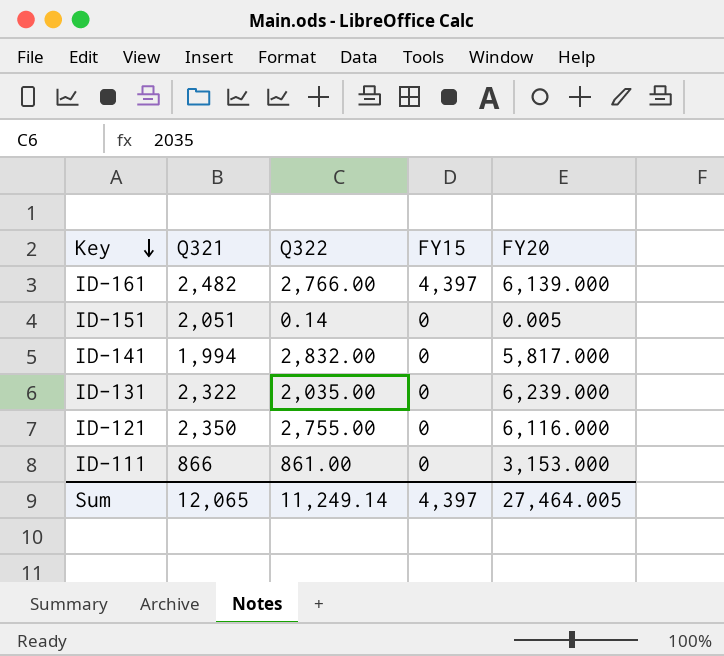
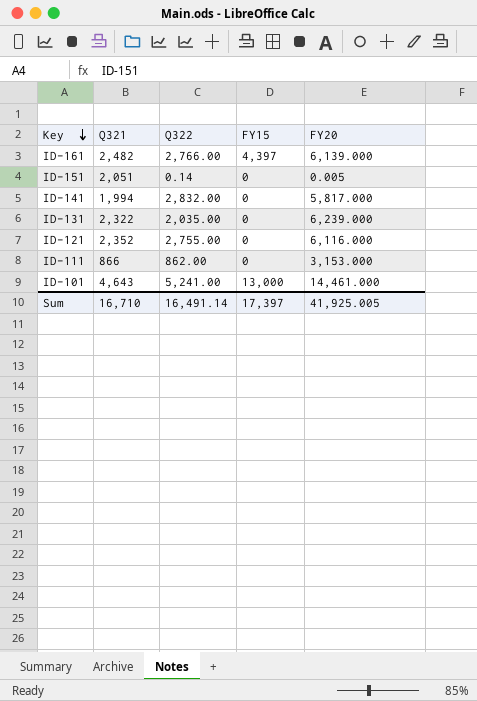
ID-121 | Q321: 2,350 -> 2,352
ID-111 | Q322: 861.00 -> 862.00
row ID-101: none -> 4,643 | 5,241.00 | 13,000 | 14,461.000
Sum | Q321: 12,065 -> 16,710
Sum | Q322: 11,249.14 -> 16,491.14
Sum | FY15: 4,397 -> 17,397
Sum | FY20: 27,464.005 -> 41,925.005

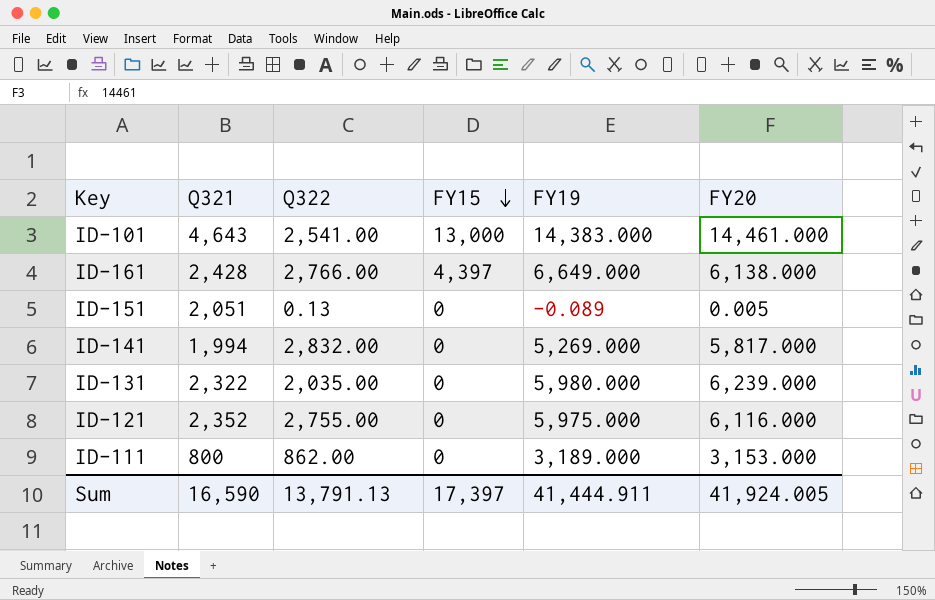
row order: Key descending -> FY15 descending
column FY19 | position: none -> 5
ID-101 | Q322: 5,241.00 -> 2,541.00
ID-161 | Q321: 2,482 -> 2,428
ID-161 | FY20: 6,139.000 -> 6,138.000
ID-151 | Q322: 0.14 -> 0.13
ID-111 | Q321: 866 -> 800
Sum | Q321: 16,710 -> 16,590
Sum | Q322: 16,491.14 -> 13,791.13
Sum | FY20: 41,925.005 -> 41,924.005

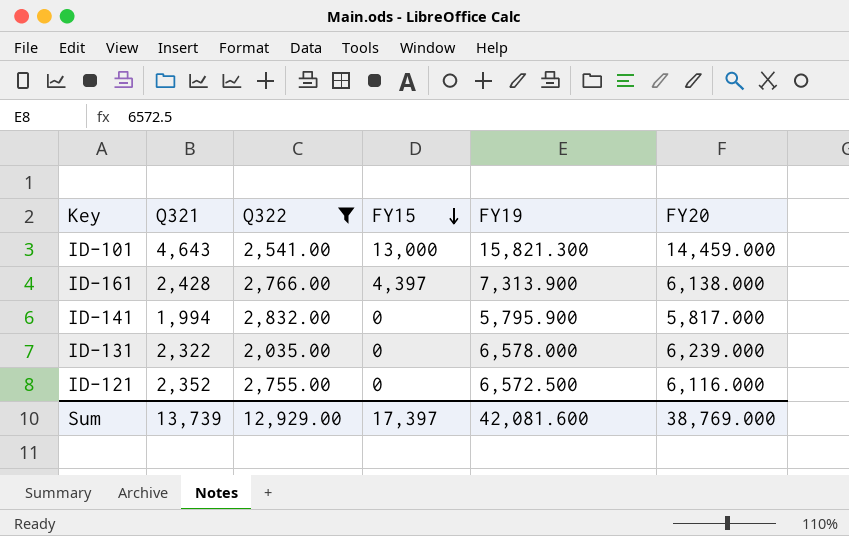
filter: none -> Q322 >= 2,035.00
ID-101 | FY19: 14,383.000 -> 15,821.300
ID-101 | FY20: 14,461.000 -> 14,459.000
ID-161 | FY19: 6,649.000 -> 7,313.900
ID-141 | FY19: 5,269.000 -> 5,795.900
ID-131 | FY19: 5,980.000 -> 6,578.000
ID-121 | FY19: 5,975.000 -> 6,572.500
Sum | Q321: 16,590 -> 13,739
Sum | Q322: 13,791.13 -> 12,929.00
Sum | FY19: 41,444.911 -> 42,081.600
Sum | FY20: 41,924.005 -> 38,769.000

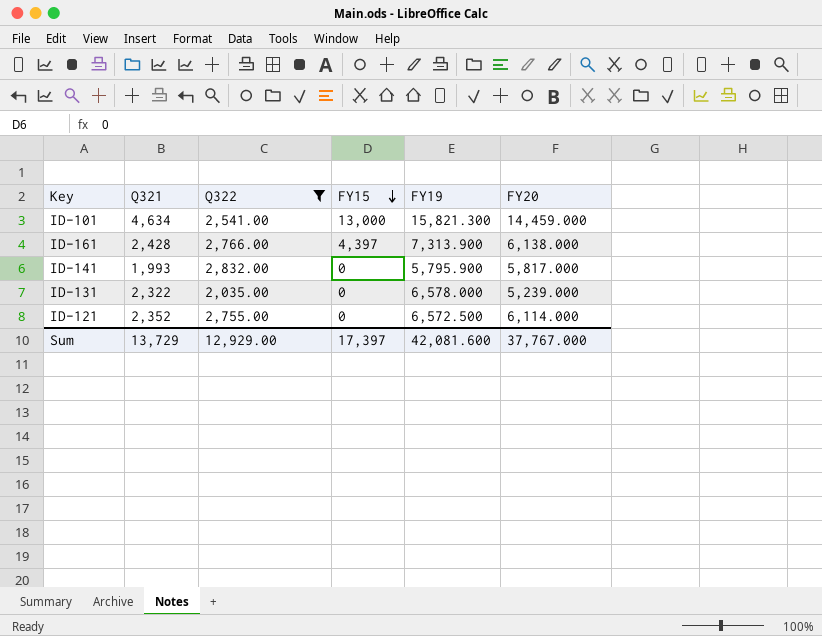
ID-101 | Q321: 4,643 -> 4,634
ID-141 | Q321: 1,994 -> 1,993
ID-131 | FY20: 6,239.000 -> 5,239.000
ID-121 | FY20: 6,116.000 -> 6,114.000
Sum | Q321: 13,739 -> 13,729
Sum | FY20: 38,769.000 -> 37,767.000

